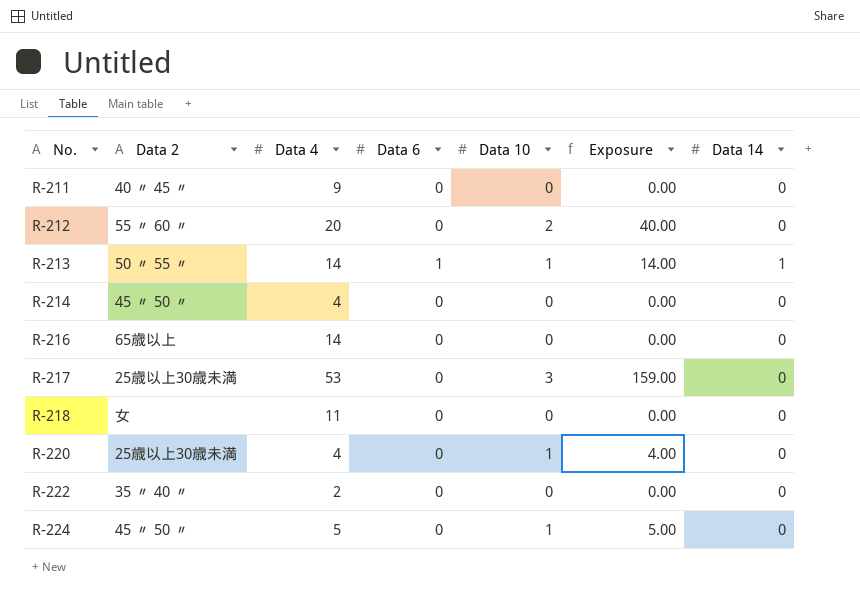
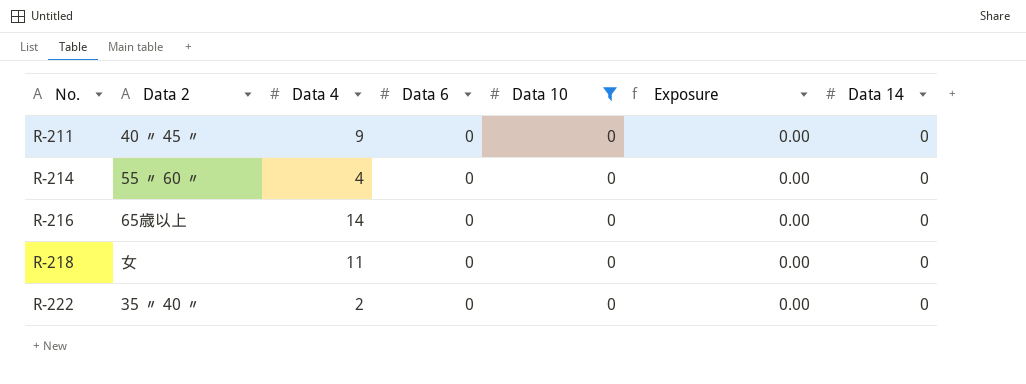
filter: none -> Data 10 = 0
R-214 | Data 2: 45 〃 50 〃 -> 55 〃 60 〃

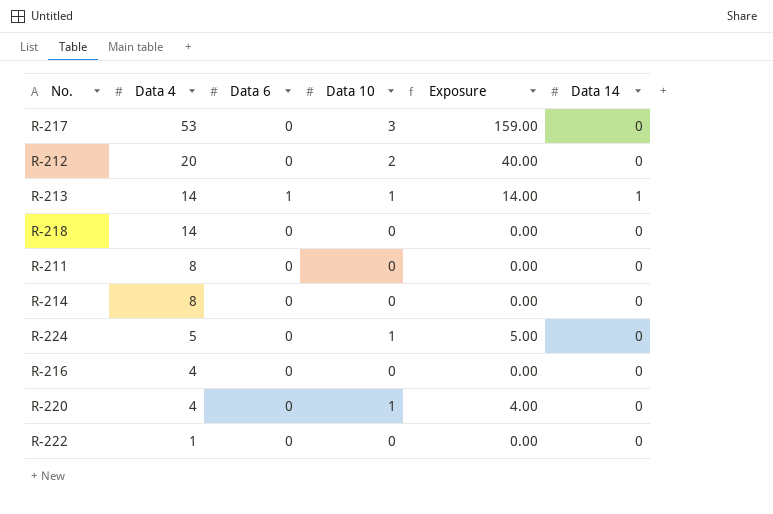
filter: Data 10 = 0 -> none
row order: No. ascending -> Data 4 descending
column Data 2 | position: 2 -> none
R-218 | Data 4: 11 -> 14
R-211 | Data 4: 9 -> 8
R-214 | Data 4: 4 -> 8
R-216 | Data 4: 14 -> 4
R-222 | Data 4: 2 -> 1

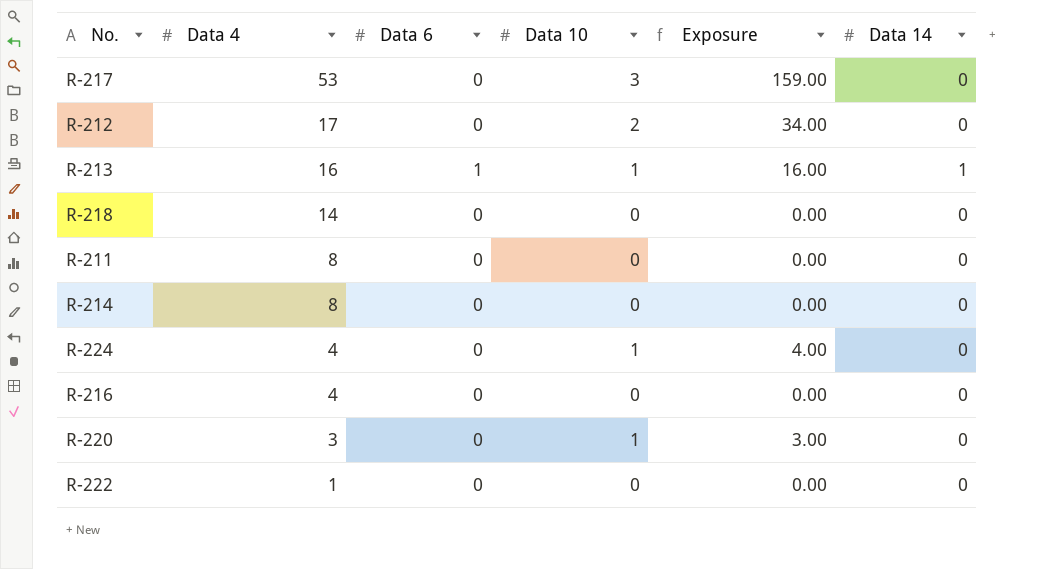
R-212 | Data 4: 20 -> 17
R-212 | Exposure: 40.00 -> 34.00
R-213 | Data 4: 14 -> 16
R-213 | Exposure: 14.00 -> 16.00
R-224 | Data 4: 5 -> 4
R-224 | Exposure: 5.00 -> 4.00
R-220 | Data 4: 4 -> 3
R-220 | Exposure: 4.00 -> 3.00

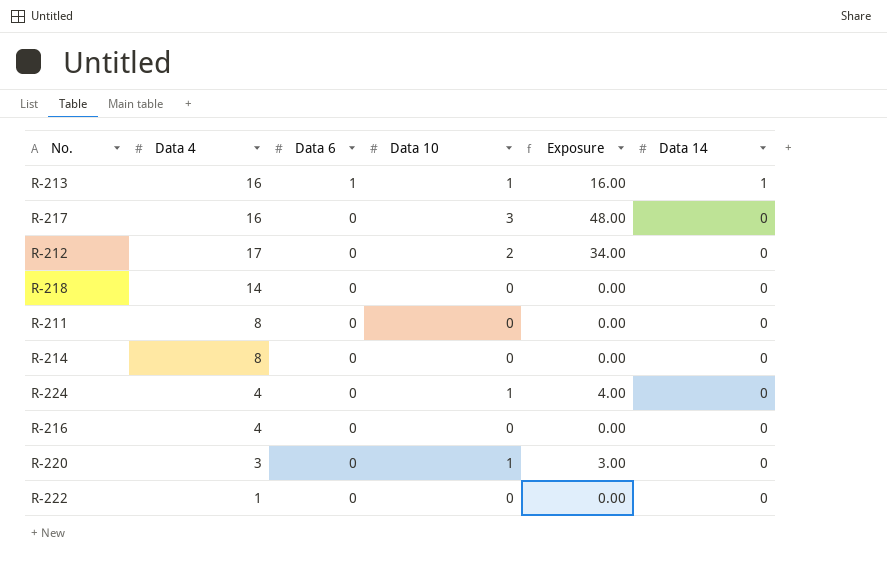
row order: Data 4 descending -> Data 6 descending
R-217 | Data 4: 53 -> 16
R-217 | Exposure: 159.00 -> 48.00

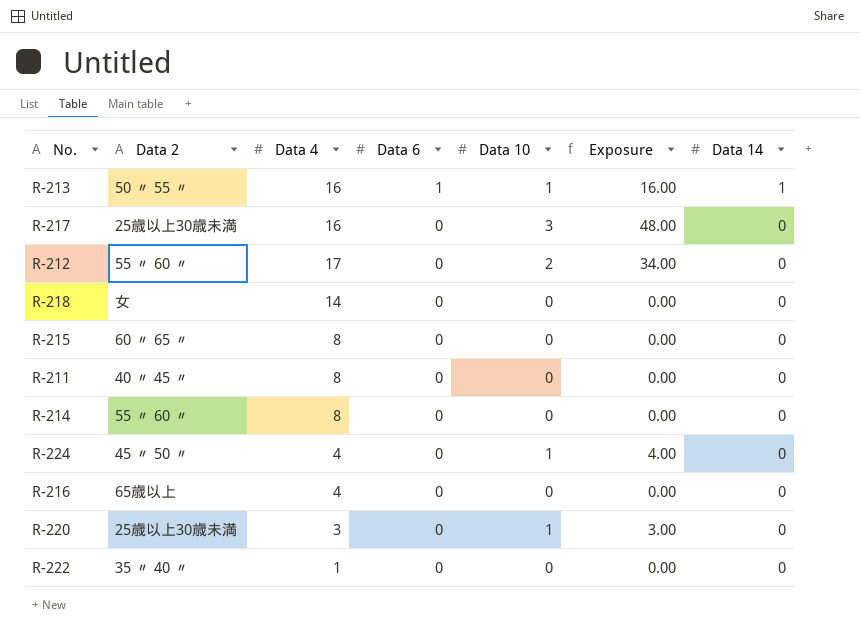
column Data 2 | position: none -> 2
row R-215: none -> 60 〃 65 〃 | 8 | 0 | 0 | 0.00 | 0

